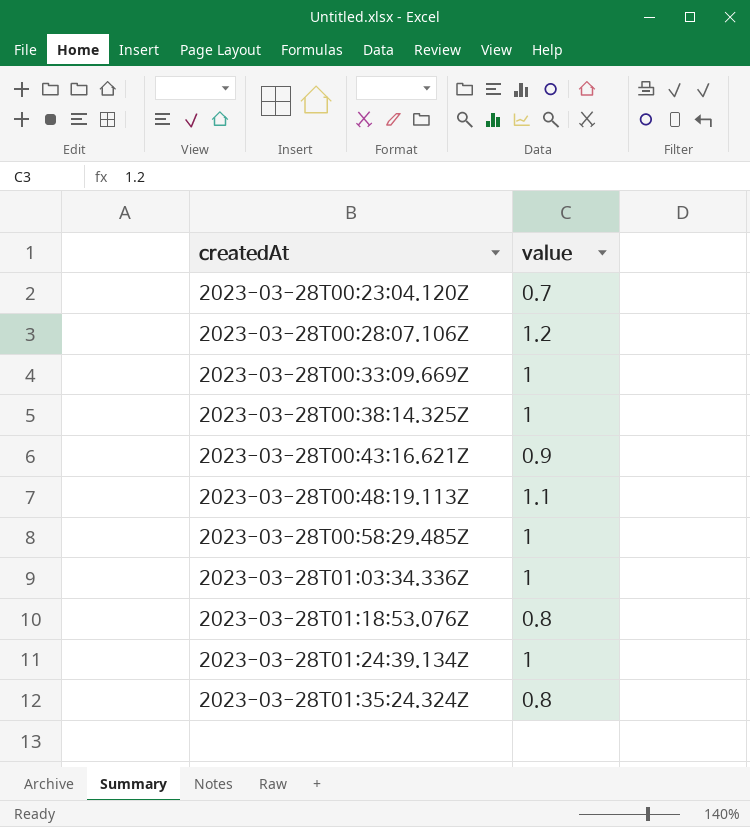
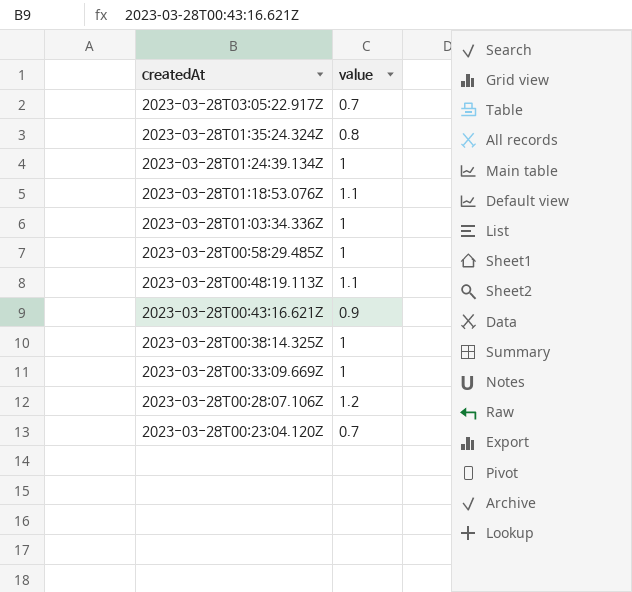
row order: createdAt ascending -> createdAt descending
row 2023-03-28T03:05:22.917Z: none -> 0.7
2023-03-28T01:18:53.076Z | value: 0.8 -> 1.1

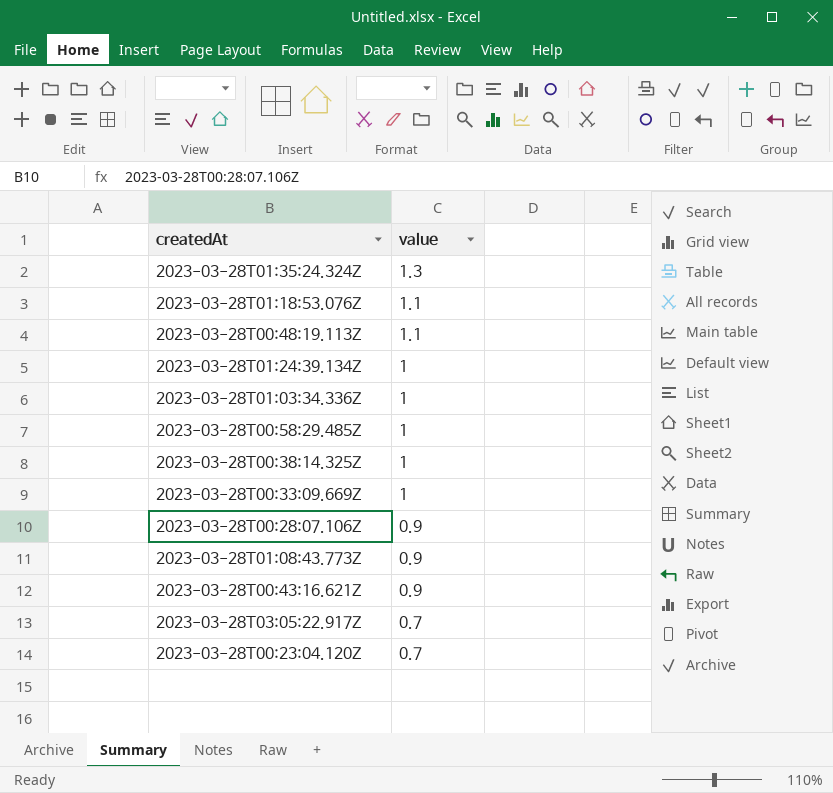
row order: createdAt descending -> value descending
2023-03-28T01:35:24.324Z | value: 0.8 -> 1.3
2023-03-28T00:28:07.106Z | value: 1.2 -> 0.9
row 2023-03-28T01:08:43.773Z: none -> 0.9

